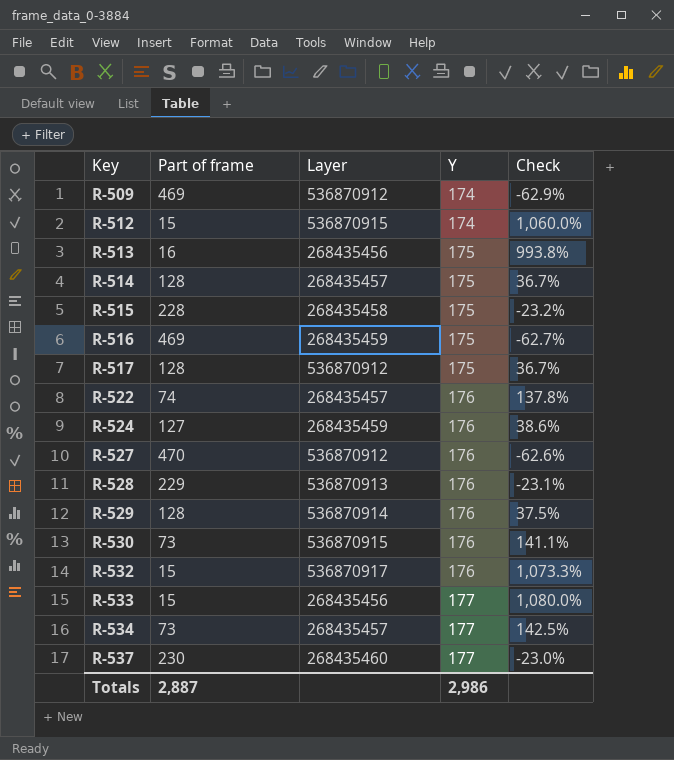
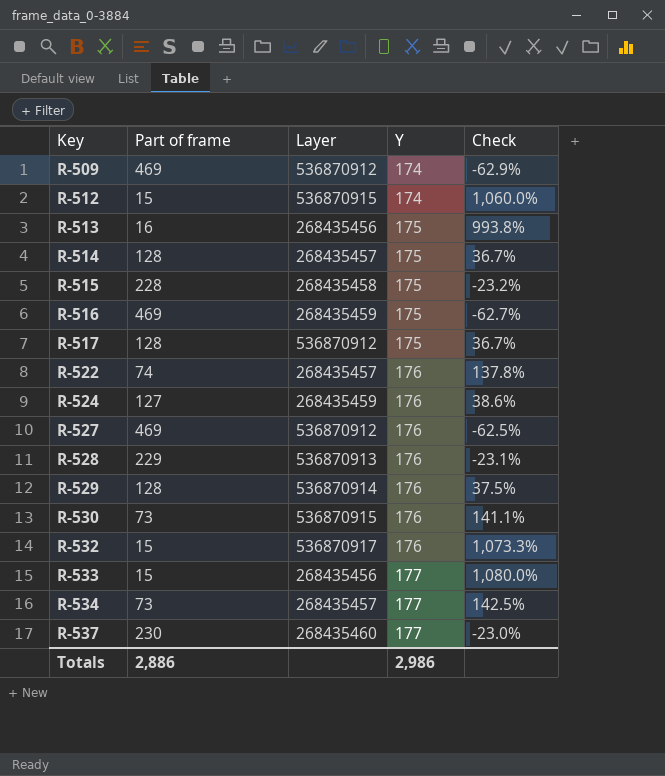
R-527 | Part of frame: 470 -> 469
R-527 | Check: -62.6% -> -62.5%
Totals | Part of frame: 2,887 -> 2,886

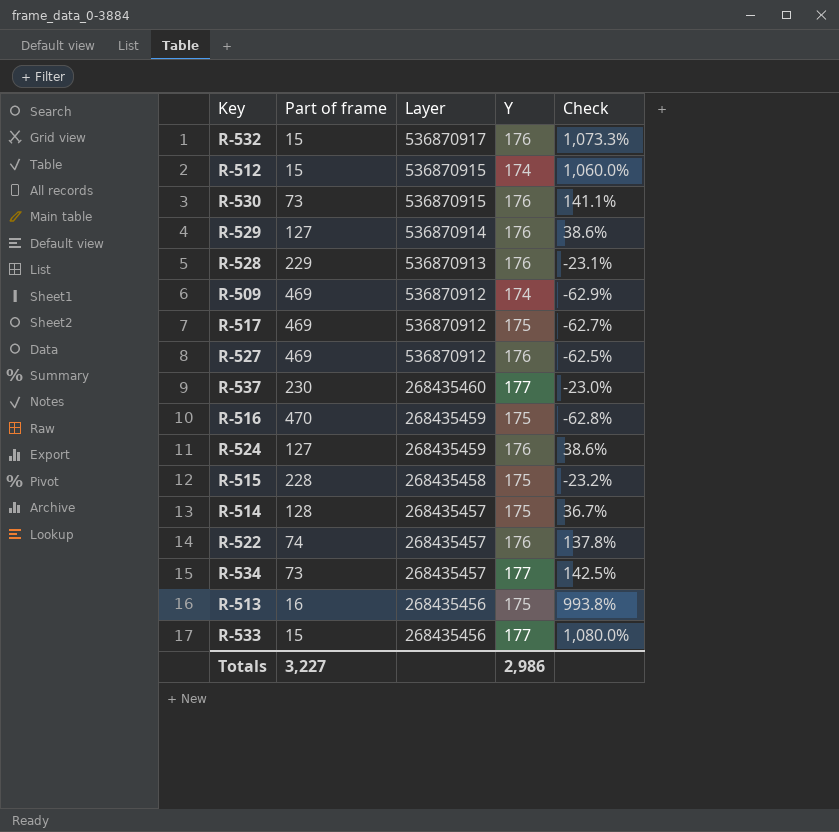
row order: Key ascending -> Layer descending
R-529 | Part of frame: 128 -> 127
R-529 | Check: 37.5% -> 38.6%
R-517 | Part of frame: 128 -> 469
R-517 | Check: 36.7% -> -62.7%
R-516 | Part of frame: 469 -> 470
R-516 | Check: -62.7% -> -62.8%
Totals | Part of frame: 2,886 -> 3,227

